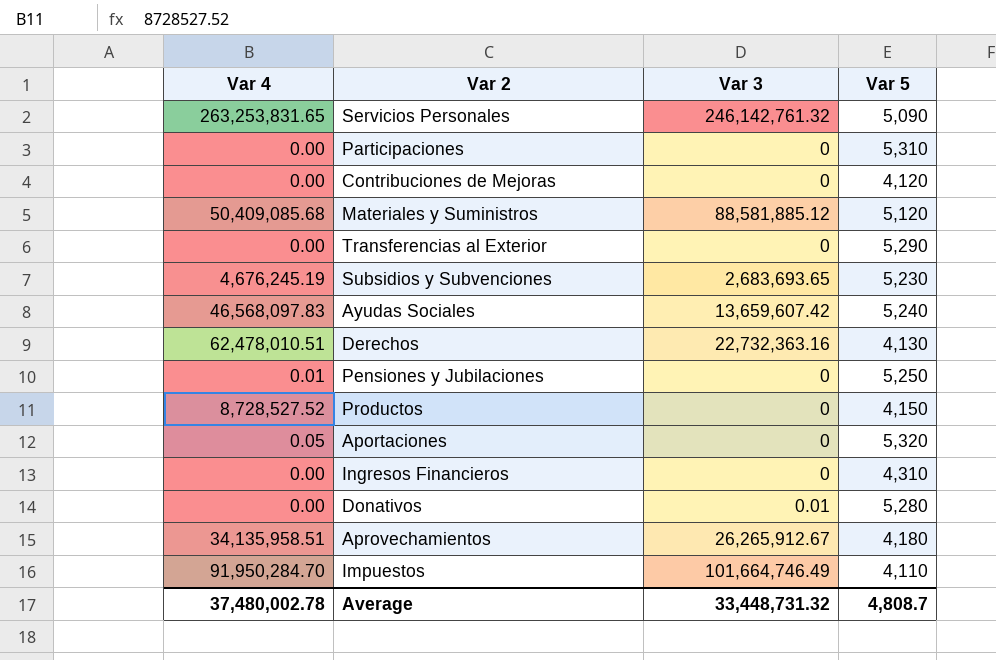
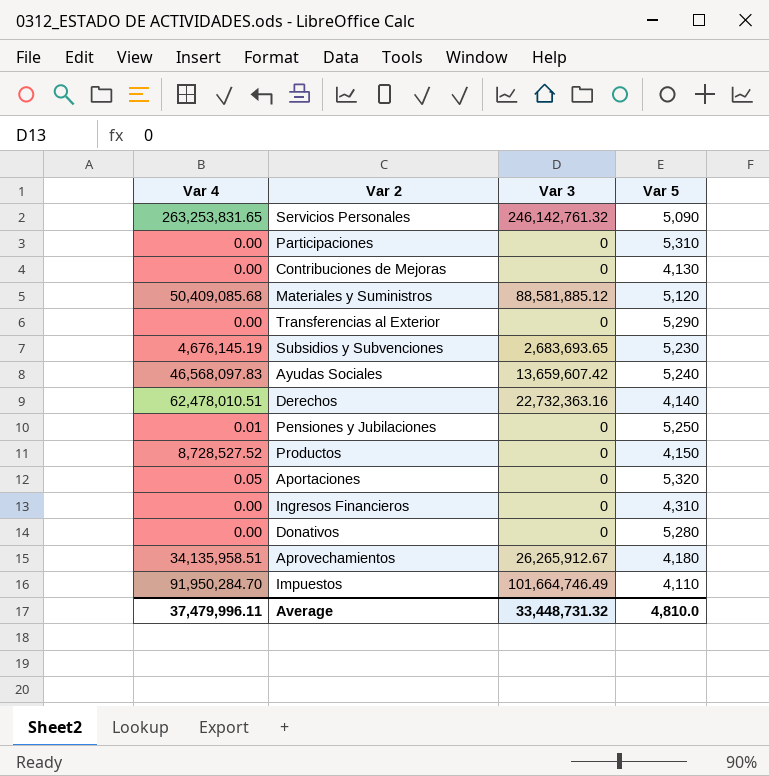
Contribuciones de Mejoras | Var 5: 4,120 -> 4,130
Subsidios y Subvenciones | Var 4: 4,676,245.19 -> 4,676,145.19
Derechos | Var 5: 4,130 -> 4,140
Donativos | Var 3: 0.01 -> 0
Average | Var 4: 37,480,002.78 -> 37,479,996.11
Average | Var 5: 4,808.7 -> 4,810.0

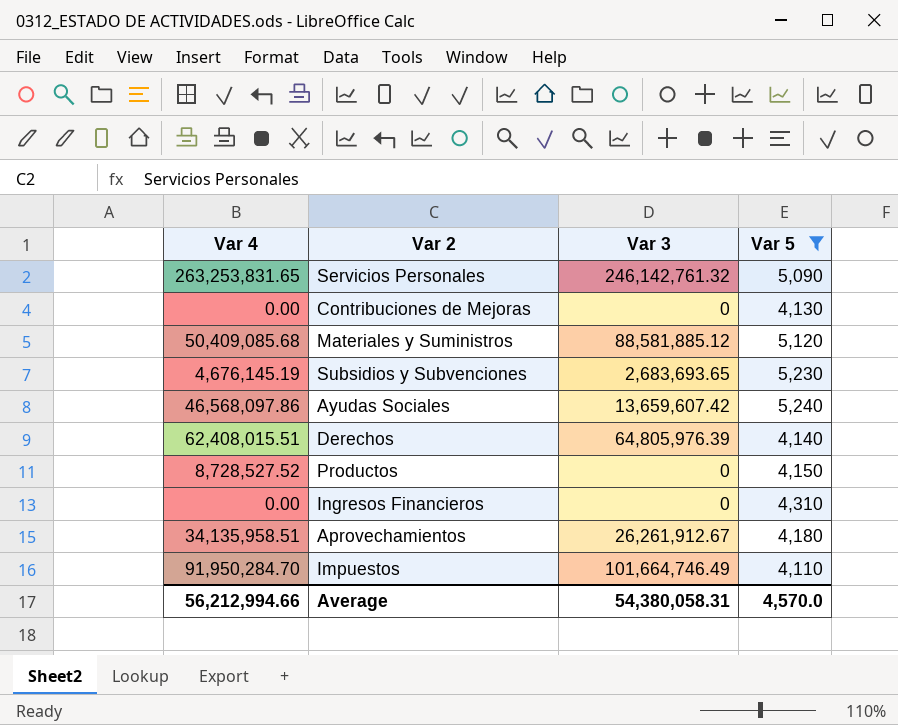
filter: none -> Var 5 <= 5,240
Ayudas Sociales | Var 4: 46,568,097.83 -> 46,568,097.86
Derechos | Var 4: 62,478,010.51 -> 62,408,015.51
Derechos | Var 3: 22,732,363.16 -> 64,805,976.39
Aprovechamientos | Var 3: 26,265,912.67 -> 26,261,912.67
Average | Var 4: 37,479,996.11 -> 56,212,994.66
Average | Var 3: 33,448,731.32 -> 54,380,058.31
Average | Var 5: 4,810.0 -> 4,570.0

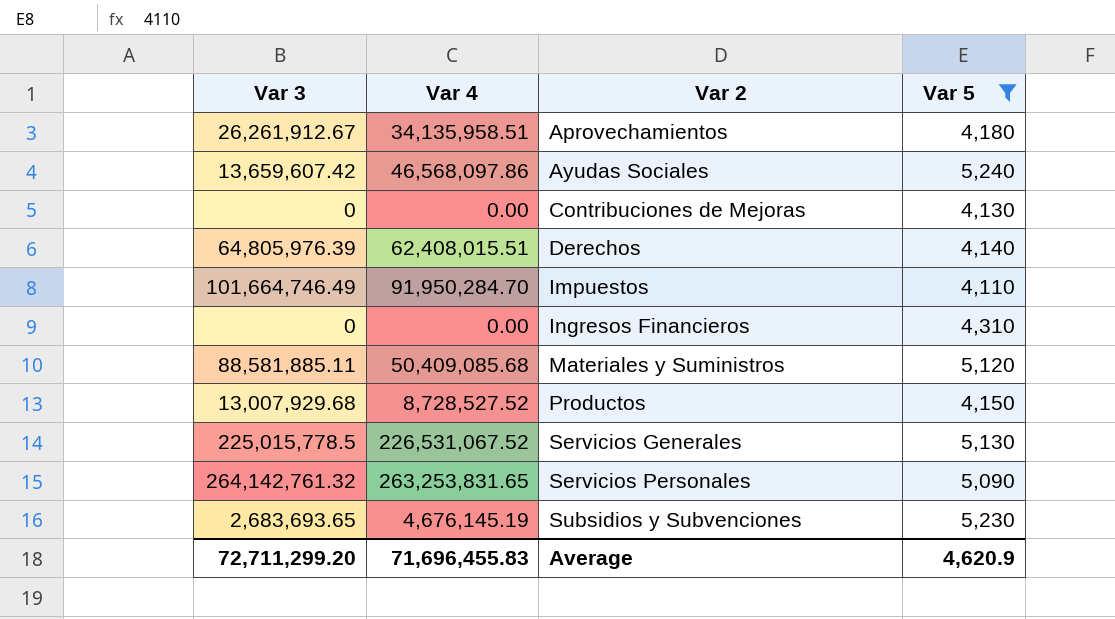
row order: none -> Var 2 ascending
column Var 3 | position: 3 -> 1
Materiales y Suministros | Var 3: 88,581,885.12 -> 88,581,885.11
Productos | Var 3: 0 -> 13,007,929.68
row Servicios Generales: none -> 225,015,778.5 | 226,531,067.52 | 5,130
Servicios Personales | Var 3: 246,142,761.32 -> 264,142,761.32
Average | Var 3: 54,380,058.31 -> 72,711,299.20
Average | Var 4: 56,212,994.66 -> 71,696,455.83
Average | Var 5: 4,570.0 -> 4,620.9

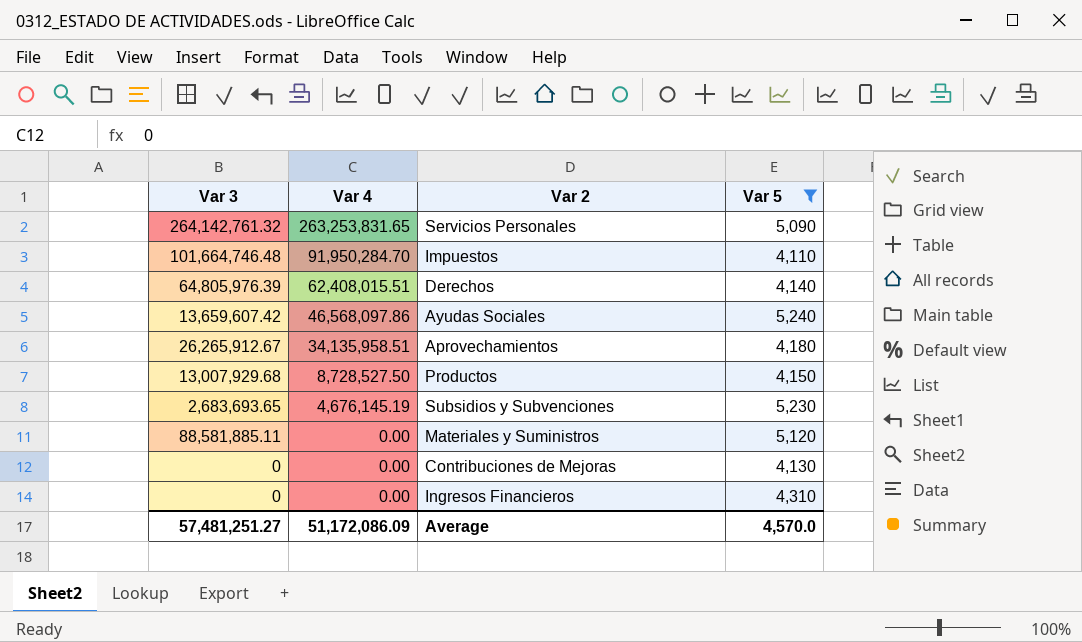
row order: Var 2 ascending -> Var 4 descending
row Servicios Generales: 225,015,778.5 | 226,531,067.52 | 5,130 -> none
Impuestos | Var 3: 101,664,746.49 -> 101,664,746.48
Aprovechamientos | Var 3: 26,261,912.67 -> 26,265,912.67
Productos | Var 4: 8,728,527.52 -> 8,728,527.50
Materiales y Suministros | Var 4: 50,409,085.68 -> 0.00
Average | Var 3: 72,711,299.20 -> 57,481,251.27
Average | Var 4: 71,696,455.83 -> 51,172,086.09
Average | Var 5: 4,620.9 -> 4,570.0

